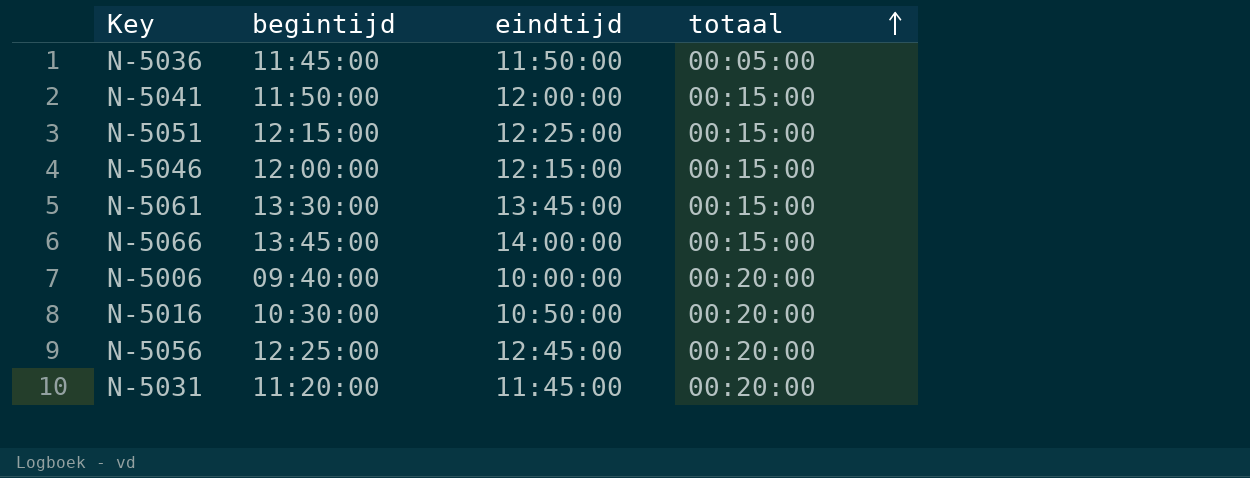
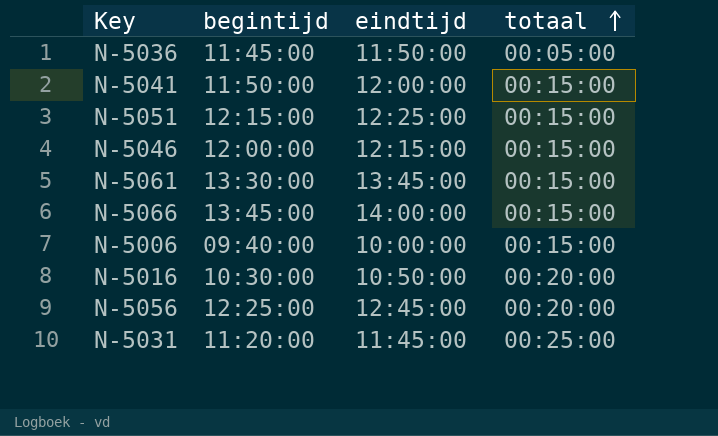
N-5006 | totaal: 00:20:00 -> 00:15:00
N-5031 | totaal: 00:20:00 -> 00:25:00

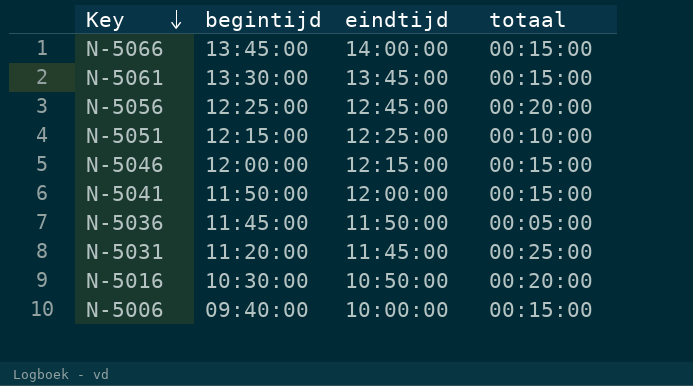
row order: totaal ascending -> Key descending
N-5051 | totaal: 00:15:00 -> 00:10:00

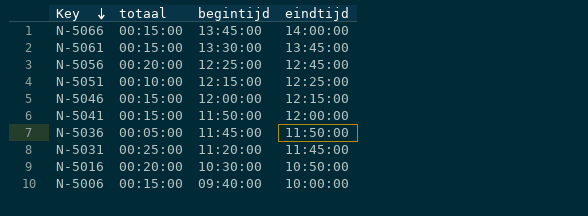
column totaal | position: 4 -> 2

